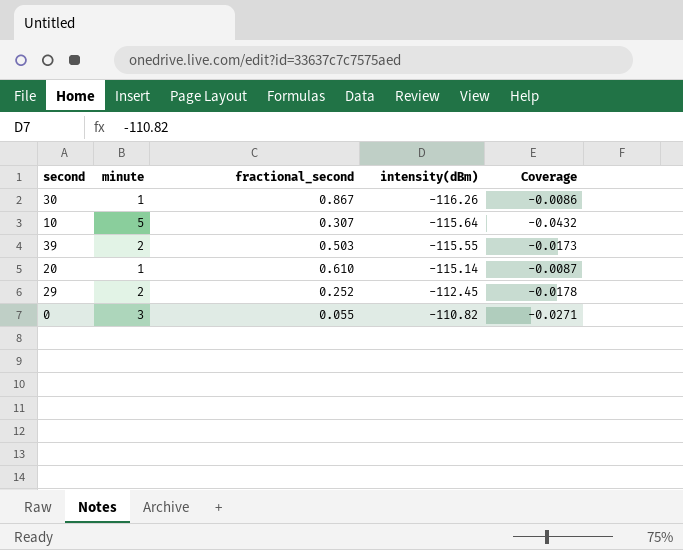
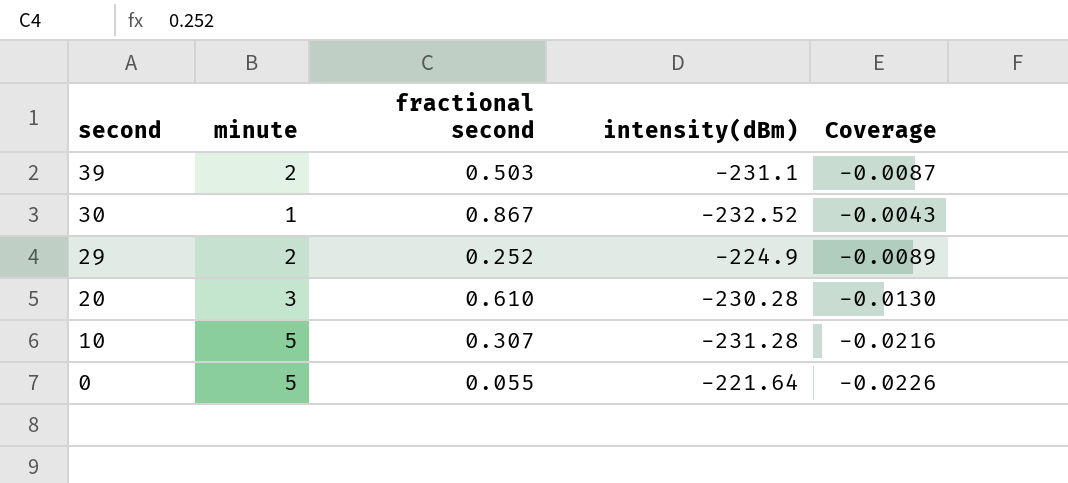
row order: intensity(dBm) ascending -> second descending
column name: fractional_second -> fractional second
39 | intensity(dBm): -115.55 -> -231.1
39 | Coverage: -0.0173 -> -0.0087
30 | intensity(dBm): -116.26 -> -232.52
30 | Coverage: -0.0086 -> -0.0043
29 | intensity(dBm): -112.45 -> -224.9
29 | Coverage: -0.0178 -> -0.0089
20 | minute: 1 -> 3
20 | intensity(dBm): -115.14 -> -230.28
20 | Coverage: -0.0087 -> -0.0130
10 | intensity(dBm): -115.64 -> -231.28
10 | Coverage: -0.0432 -> -0.0216
0 | minute: 3 -> 5
0 | intensity(dBm): -110.82 -> -221.64
0 | Coverage: -0.0271 -> -0.0226

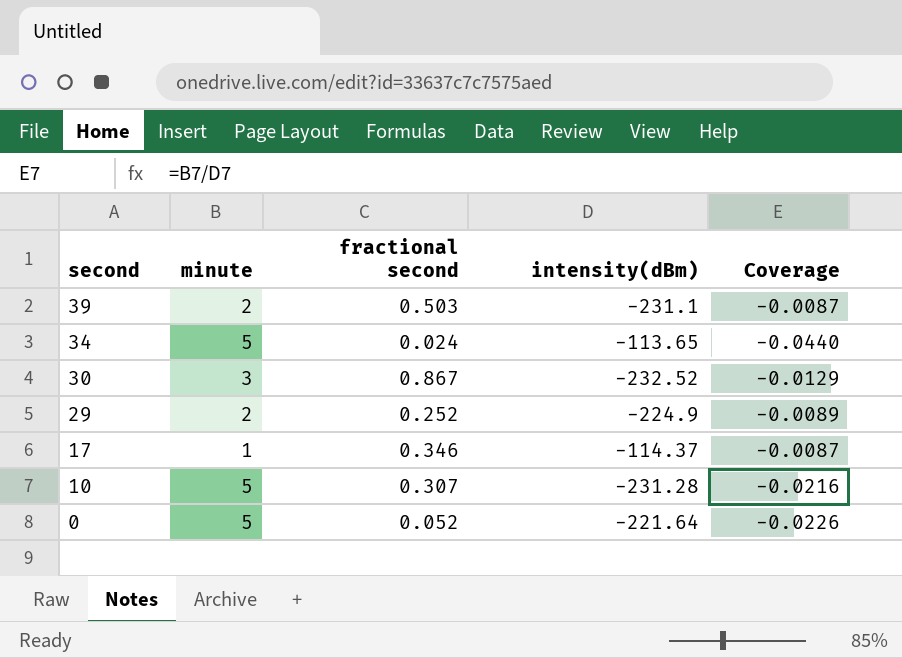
row 20: 3 | 0.610 | -230.28 | -0.0130 -> none
row 34: none -> 5 | 0.024 | -113.65 | -0.0440
30 | minute: 1 -> 3
30 | Coverage: -0.0043 -> -0.0129
row 17: none -> 1 | 0.346 | -114.37 | -0.0087
0 | fractional second: 0.055 -> 0.052

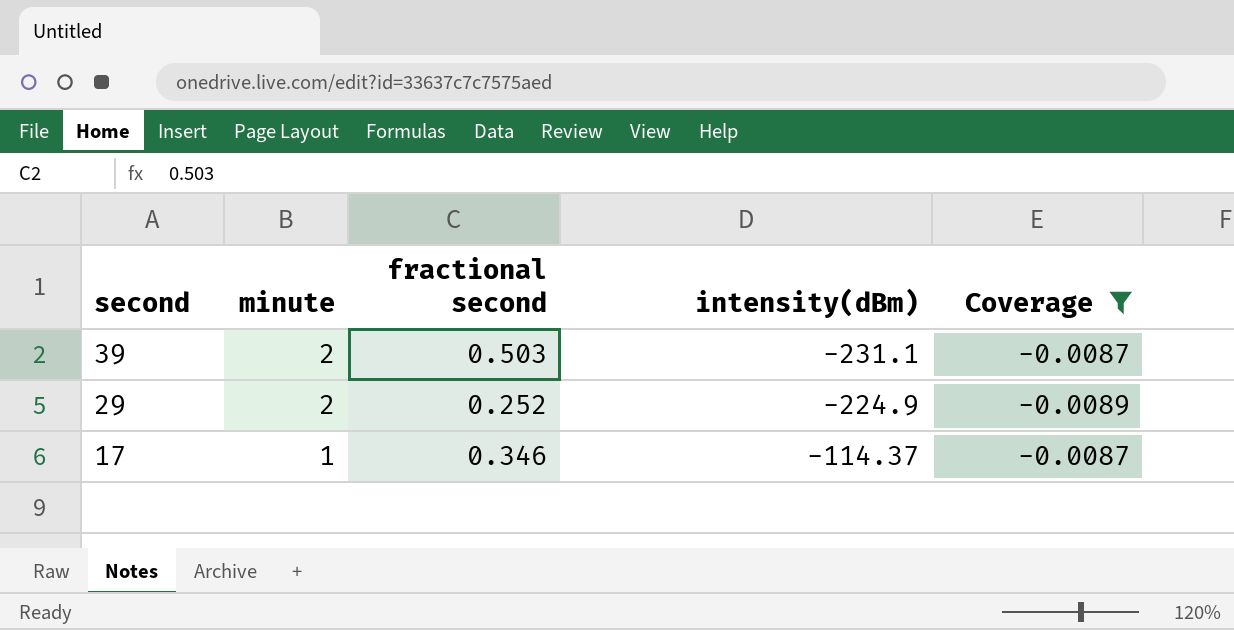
filter: none -> Coverage >= -0.0089

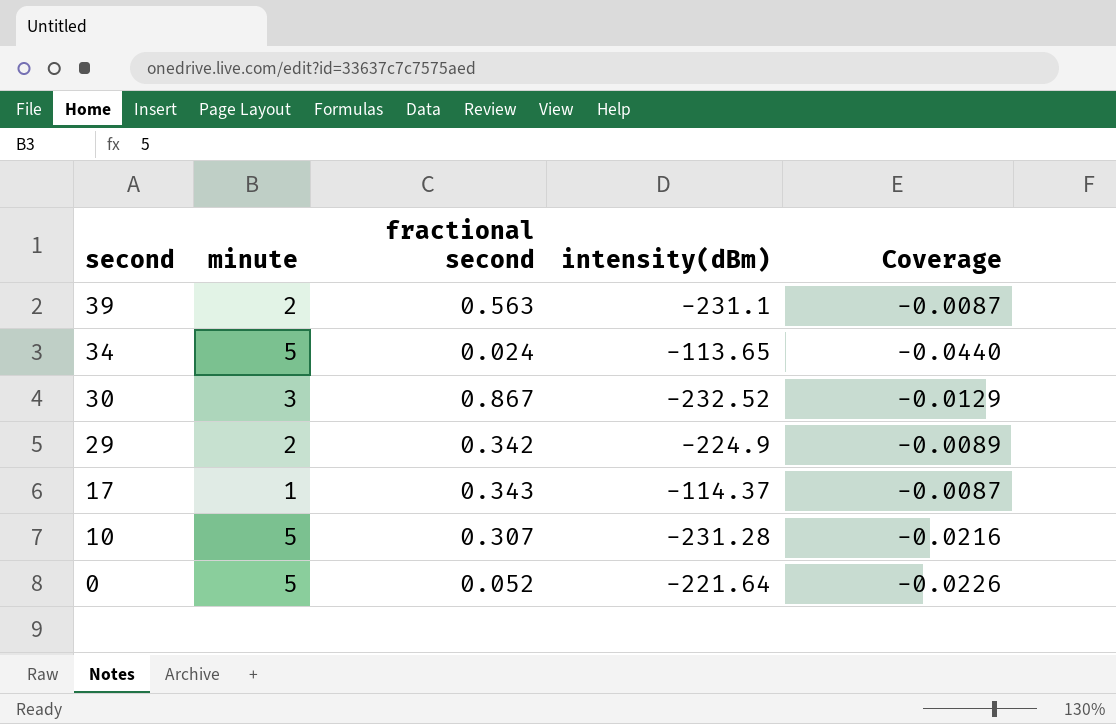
filter: Coverage >= -0.0089 -> none
39 | fractional second: 0.503 -> 0.563
29 | fractional second: 0.252 -> 0.342
17 | fractional second: 0.346 -> 0.343

